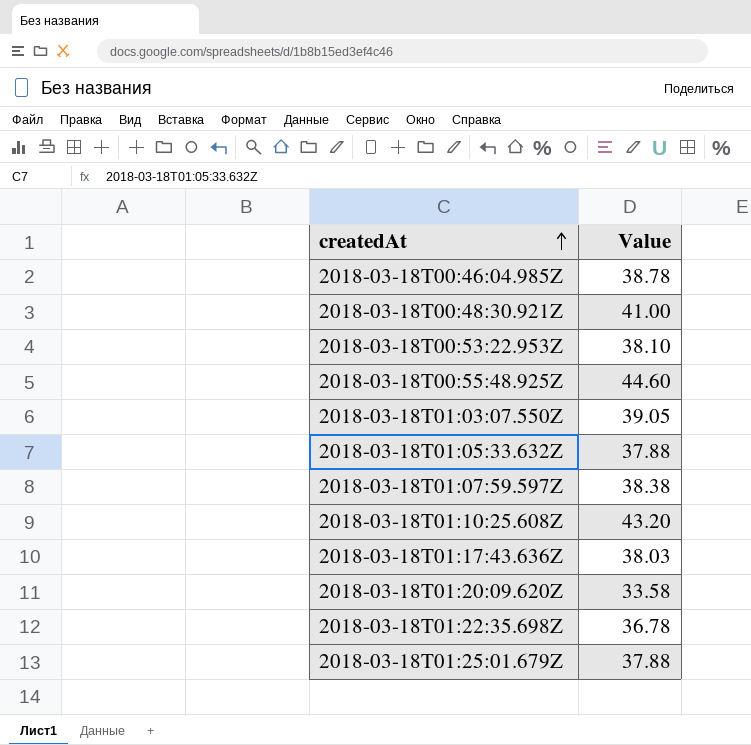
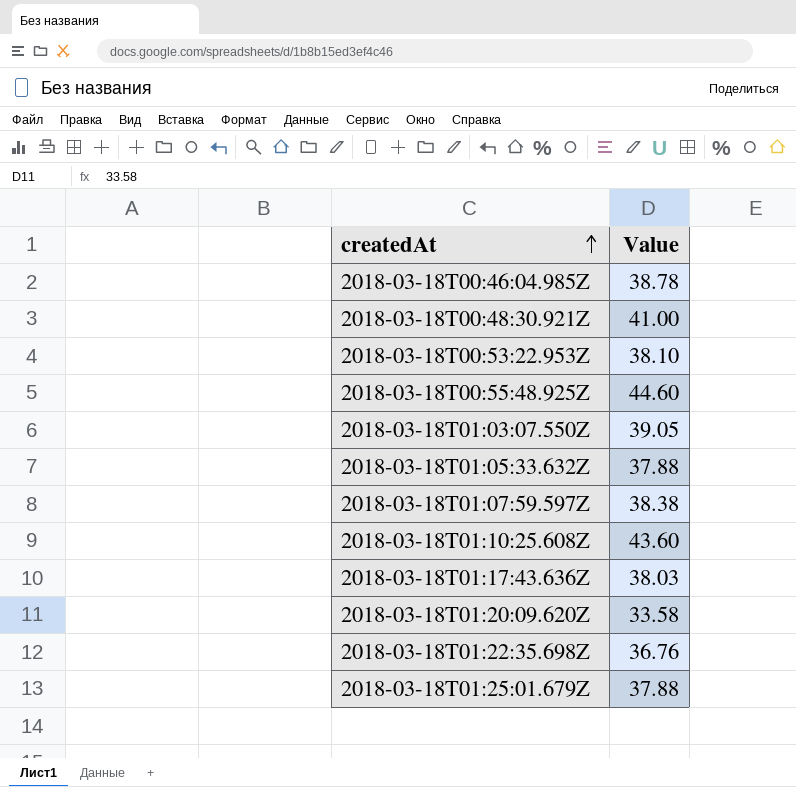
2018-03-18T01:10:25.608Z | Value: 43.20 -> 43.60
2018-03-18T01:22:35.698Z | Value: 36.78 -> 36.76

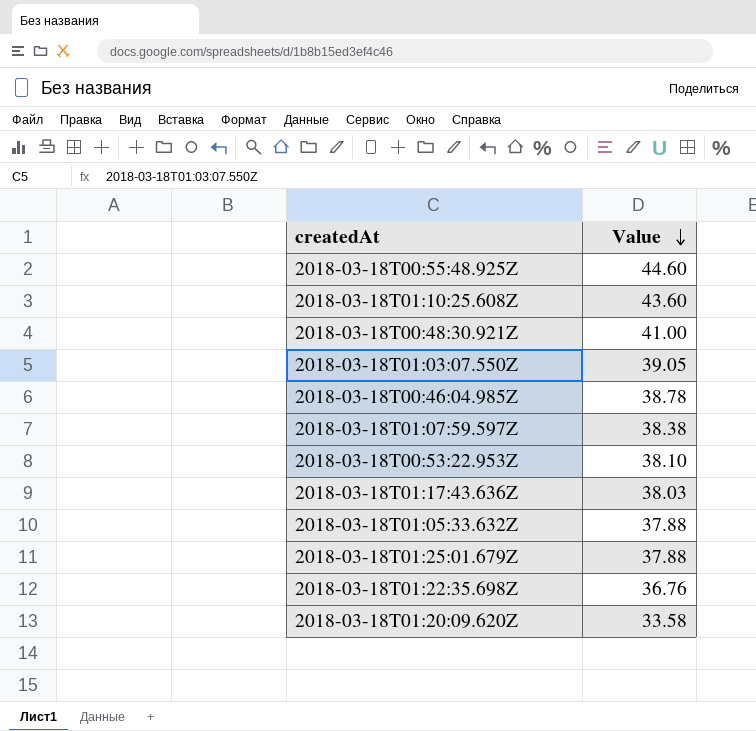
row order: createdAt ascending -> Value descending

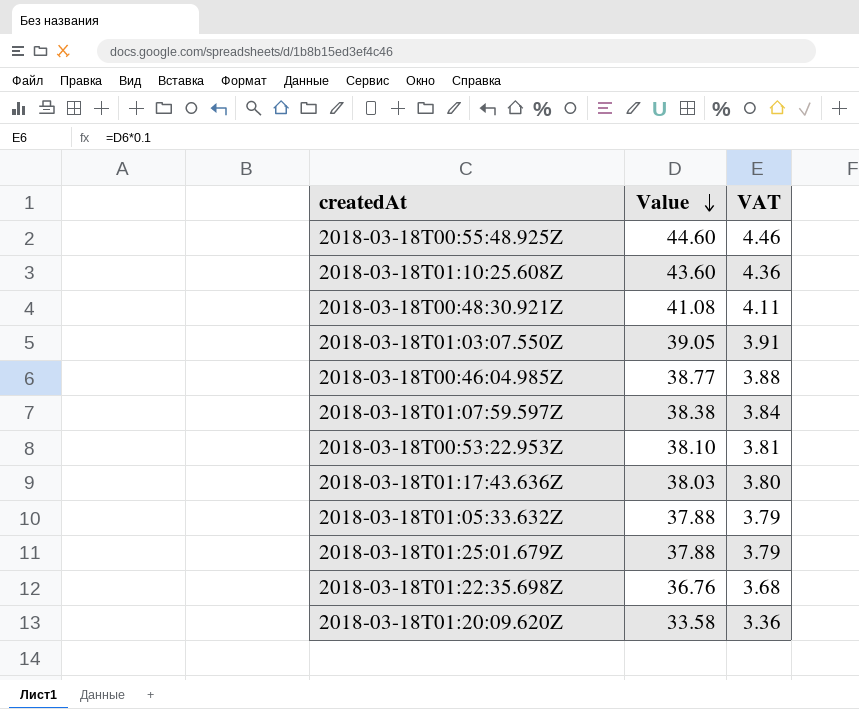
column VAT | formula: none -> [Value] * 0.1
2018-03-18T00:48:30.921Z | Value: 41.00 -> 41.08
2018-03-18T00:46:04.985Z | Value: 38.78 -> 38.77

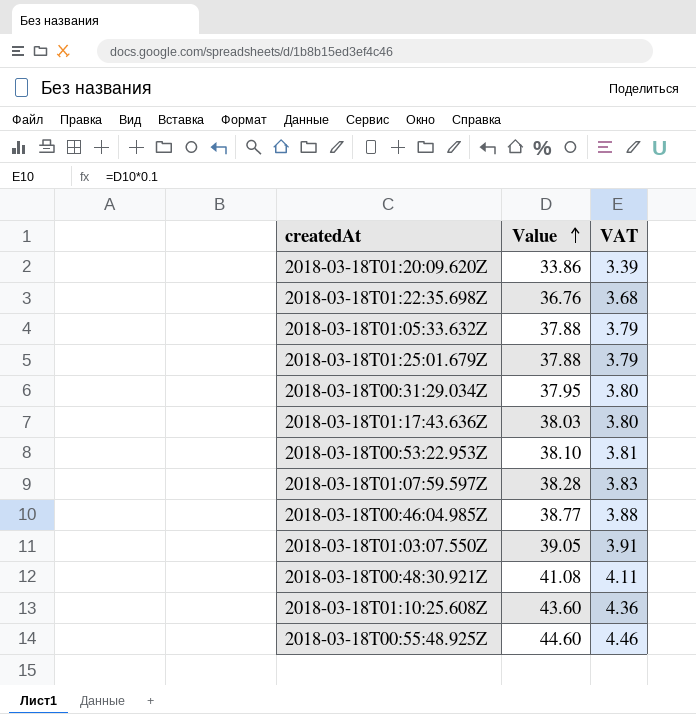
row order: Value descending -> Value ascending
2018-03-18T01:20:09.620Z | Value: 33.58 -> 33.86
2018-03-18T01:20:09.620Z | VAT: 3.36 -> 3.39
row 2018-03-18T00:31:29.034Z: none -> 37.95 | 3.80
2018-03-18T01:07:59.597Z | Value: 38.38 -> 38.28
2018-03-18T01:07:59.597Z | VAT: 3.84 -> 3.83

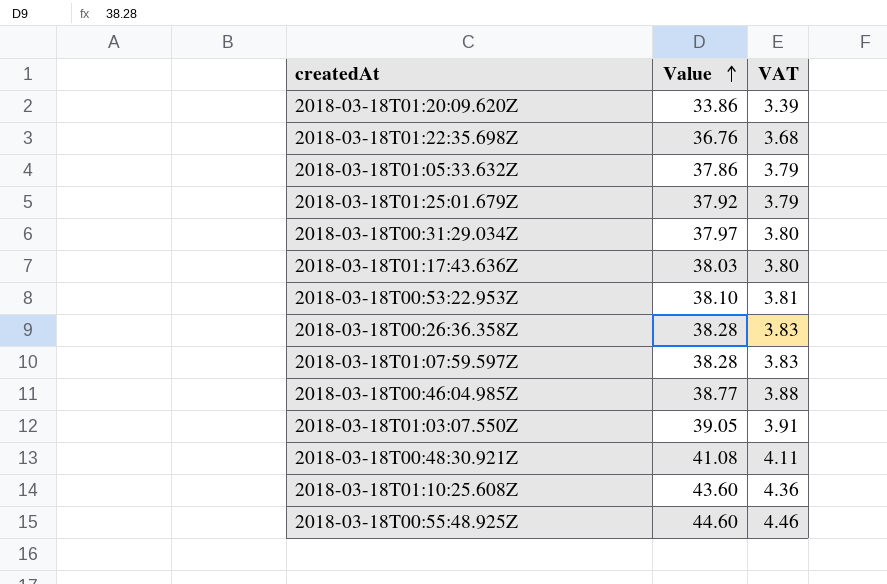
2018-03-18T01:05:33.632Z | Value: 37.88 -> 37.86
2018-03-18T01:25:01.679Z | Value: 37.88 -> 37.92
2018-03-18T00:31:29.034Z | Value: 37.95 -> 37.97
row 2018-03-18T00:26:36.358Z: none -> 38.28 | 3.83

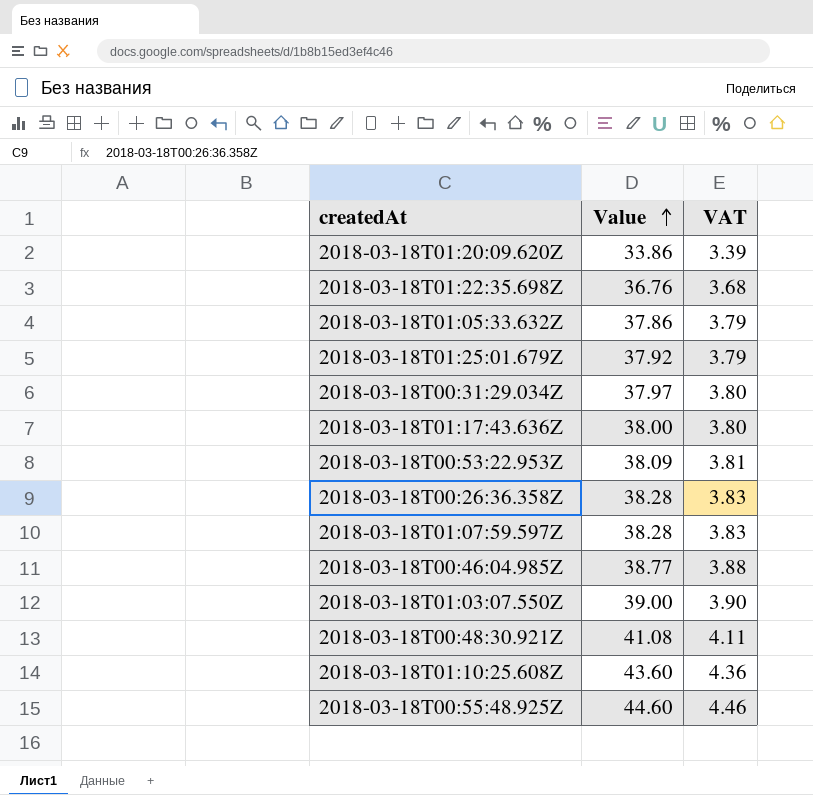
2018-03-18T01:17:43.636Z | Value: 38.03 -> 38.00
2018-03-18T00:53:22.953Z | Value: 38.10 -> 38.09
2018-03-18T01:03:07.550Z | Value: 39.05 -> 39.00
2018-03-18T01:03:07.550Z | VAT: 3.91 -> 3.90

